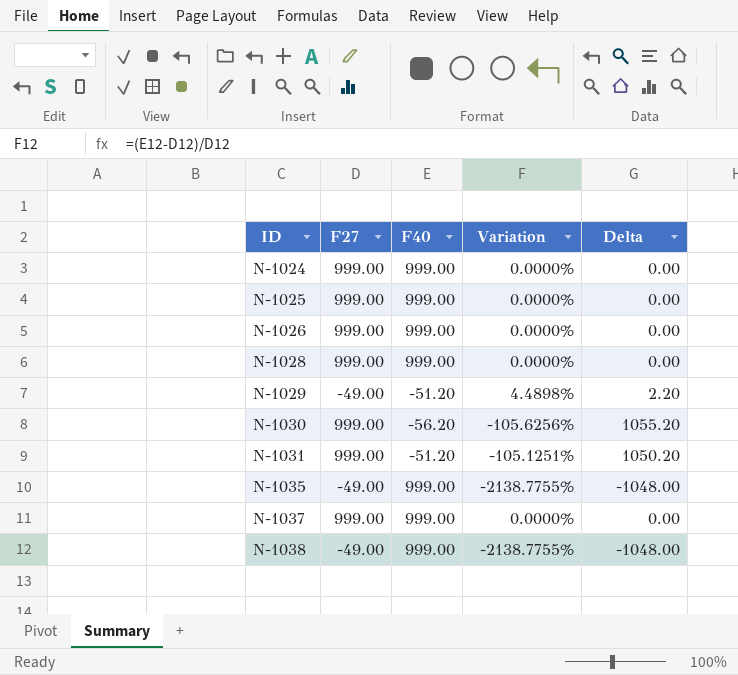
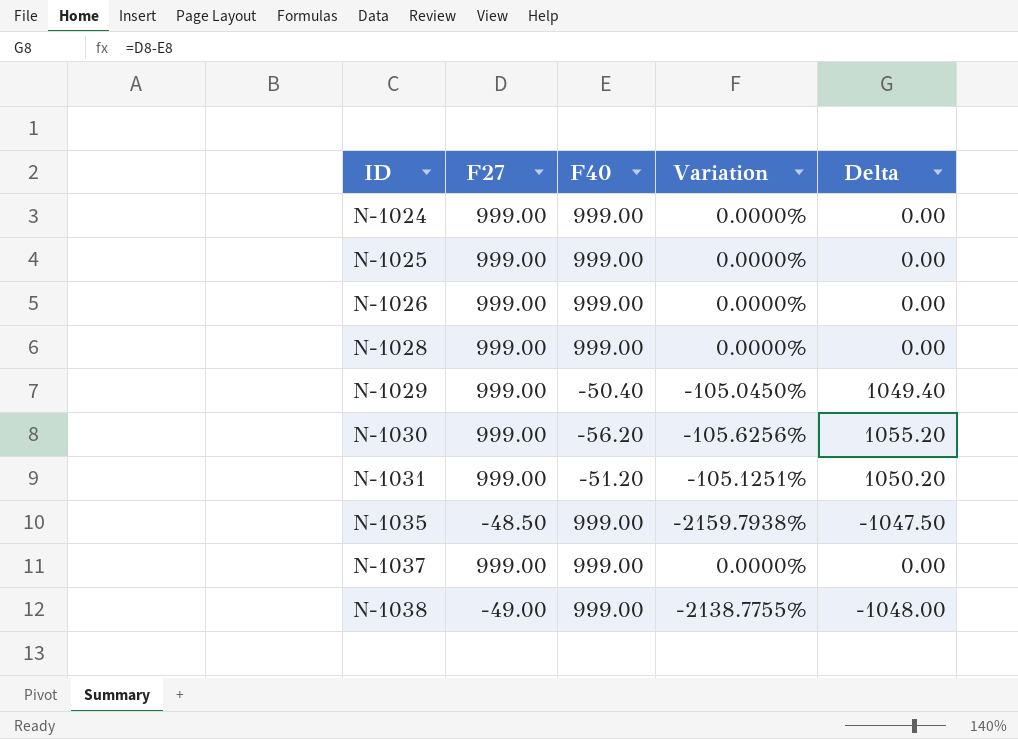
N-1029 | F27: -49.00 -> 999.00
N-1029 | F40: -51.20 -> -50.40
N-1029 | Variation: 4.4898% -> -105.0450%
N-1029 | Delta: 2.20 -> 1049.40
N-1035 | F27: -49.00 -> -48.50
N-1035 | Variation: -2138.7755% -> -2159.7938%
N-1035 | Delta: -1048.00 -> -1047.50

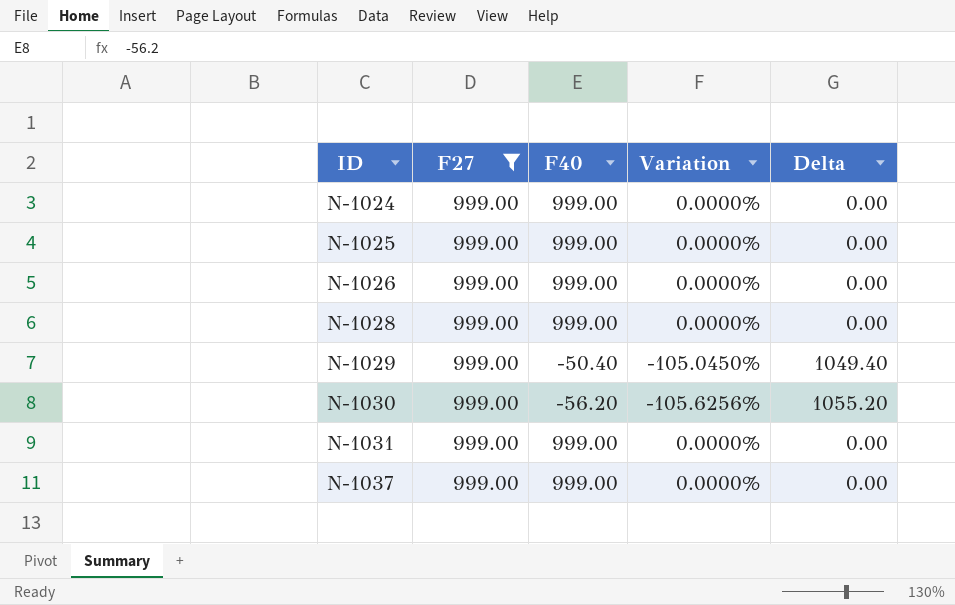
filter: none -> F27 = 999.00
N-1031 | F40: -51.20 -> 999.00
N-1031 | Variation: -105.1251% -> 0.0000%
N-1031 | Delta: 1050.20 -> 0.00

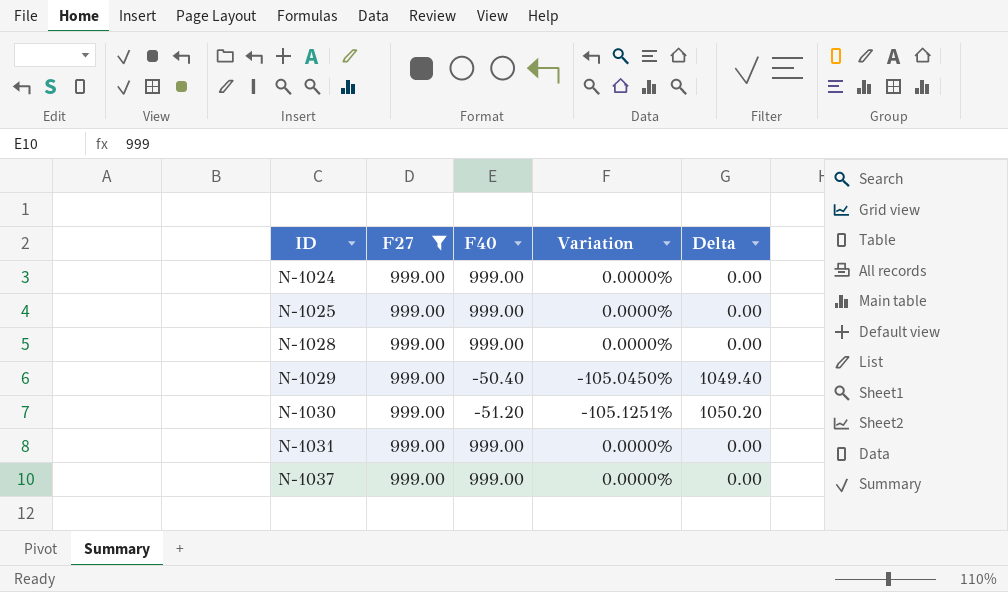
row N-1026: 999.00 | 999.00 | 0.0000% | 0.00 -> none
N-1030 | F40: -56.20 -> -51.20
N-1030 | Variation: -105.6256% -> -105.1251%
N-1030 | Delta: 1055.20 -> 1050.20

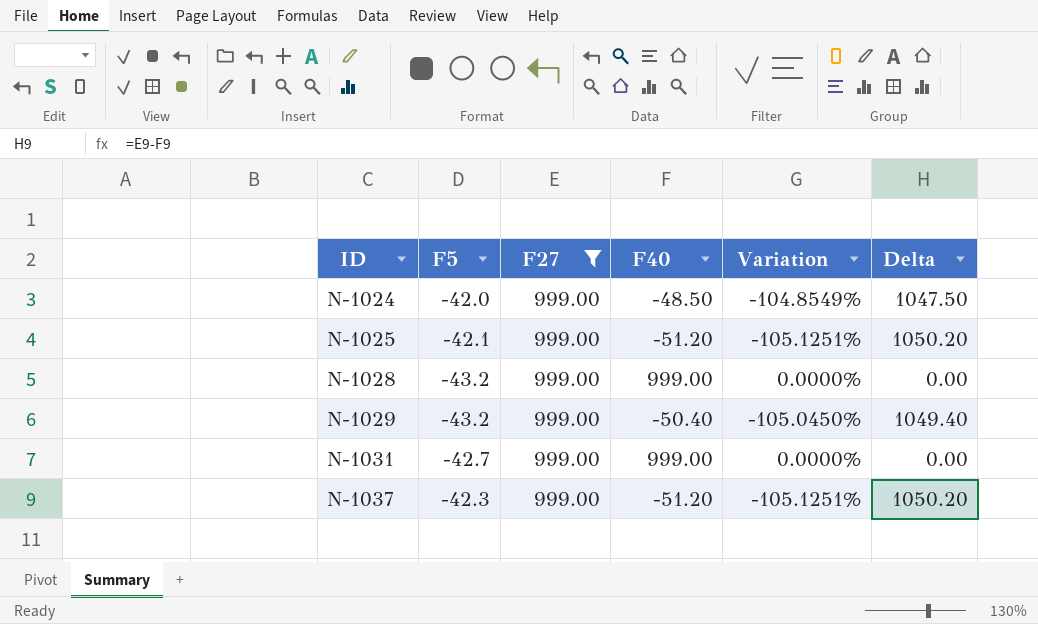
column F5 | position: none -> 2
row N-1030: 999.00 | -51.20 | -105.1251% | 1050.20 -> none
N-1024 | F40: 999.00 -> -48.50
N-1024 | Variation: 0.0000% -> -104.8549%
N-1024 | Delta: 0.00 -> 1047.50
N-1025 | F40: 999.00 -> -51.20
N-1025 | Variation: 0.0000% -> -105.1251%
N-1025 | Delta: 0.00 -> 1050.20
N-1037 | F40: 999.00 -> -51.20
N-1037 | Variation: 0.0000% -> -105.1251%
N-1037 | Delta: 0.00 -> 1050.20

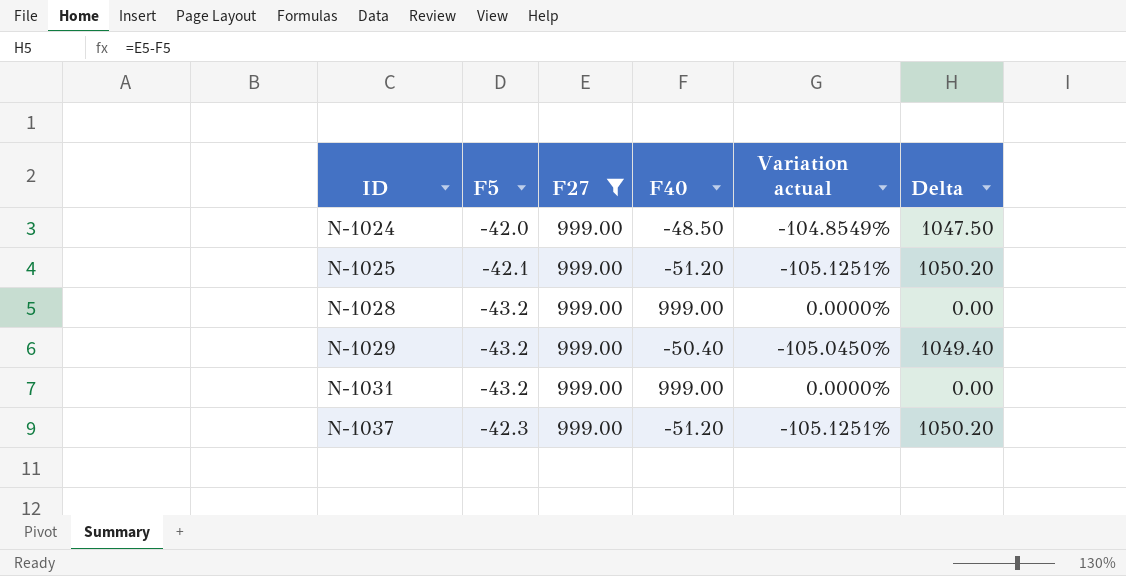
column name: Variation -> Variation actual
N-1031 | F5: -42.7 -> -43.2

